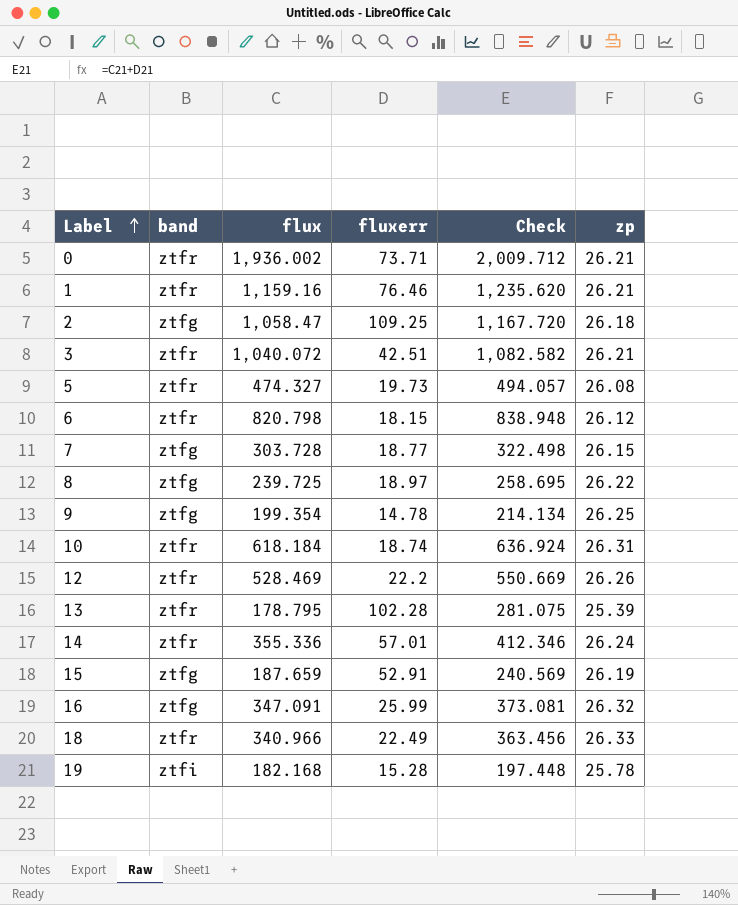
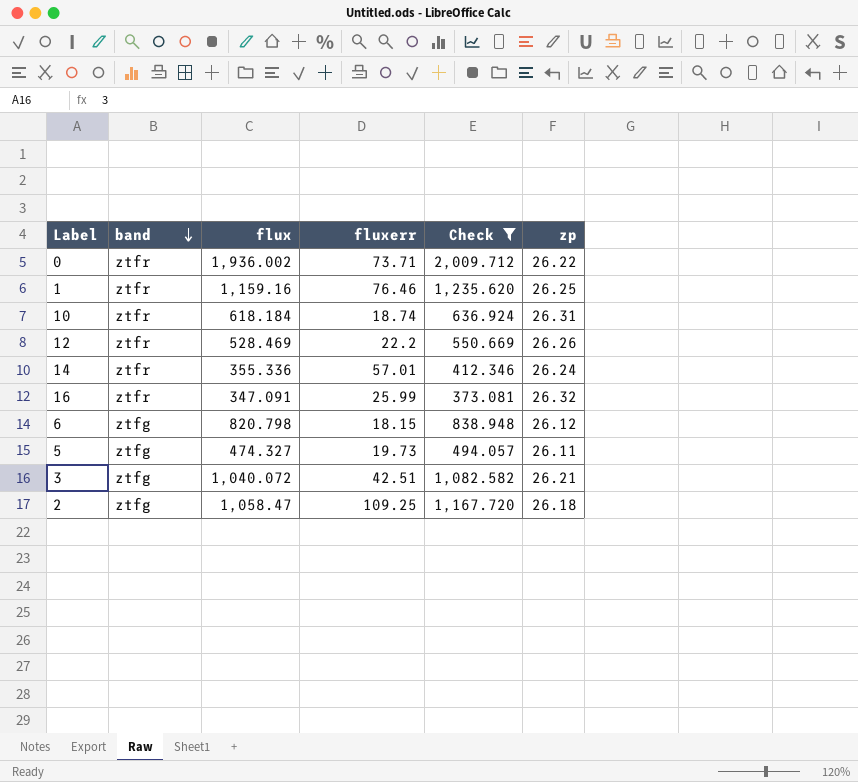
filter: none -> Check >= 373.081
row order: Label ascending -> band descending
0 | zp: 26.21 -> 26.22
1 | zp: 26.21 -> 26.25
16 | band: ztfg -> ztfr
6 | band: ztfr -> ztfg
5 | band: ztfr -> ztfg
5 | zp: 26.08 -> 26.11
3 | band: ztfr -> ztfg

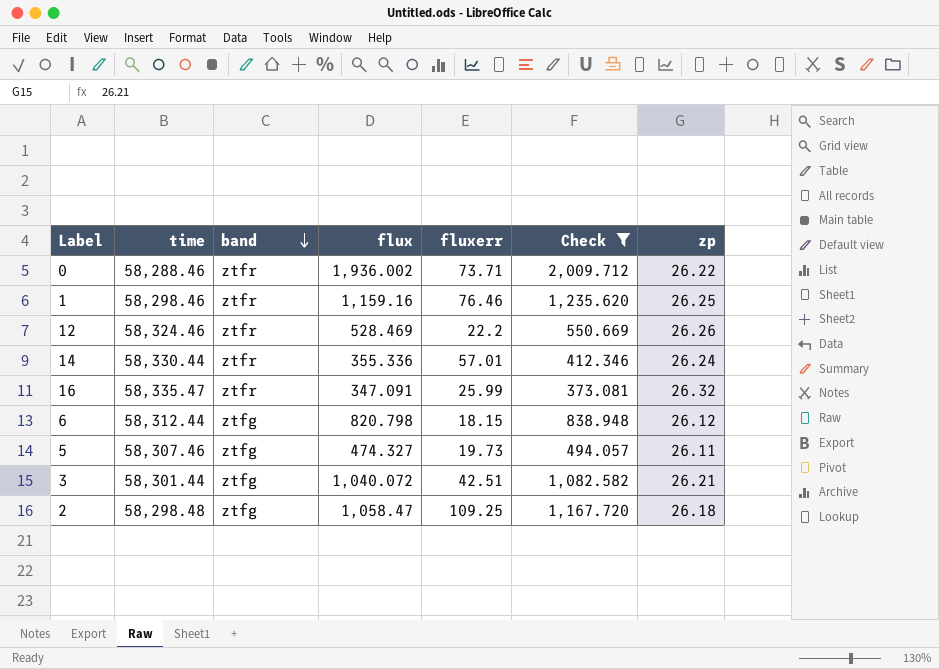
column time | position: none -> 2
row 10: ztfr | 618.184 | 18.74 | 636.924 | 26.31 -> none

